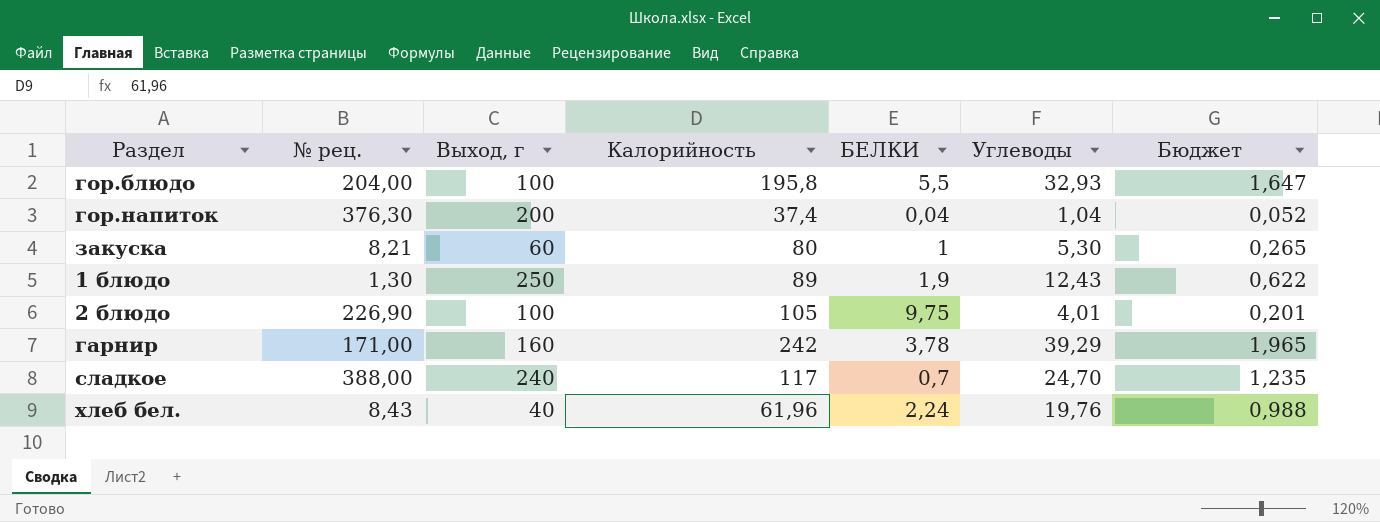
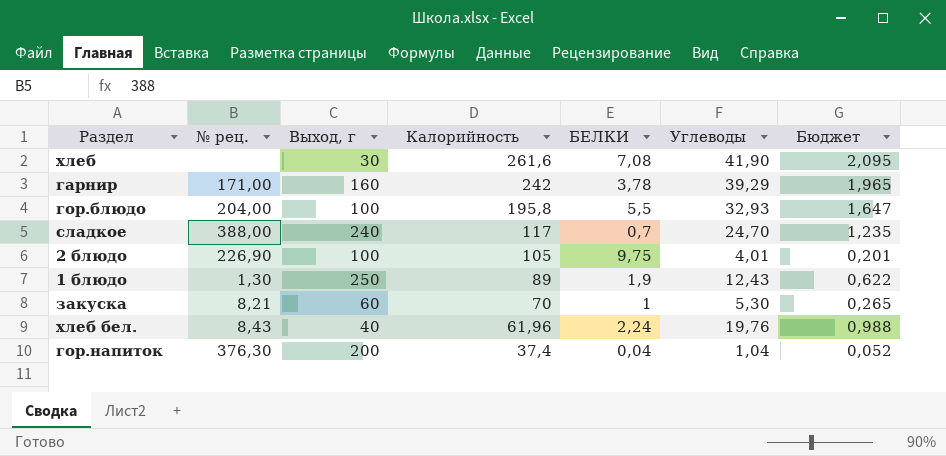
row order: none -> Калорийность descending
row хлеб: none -> none | 30 | 261,6 | 7,08 | 41,90 | 2,095
закуска | Калорийность: 80 -> 70

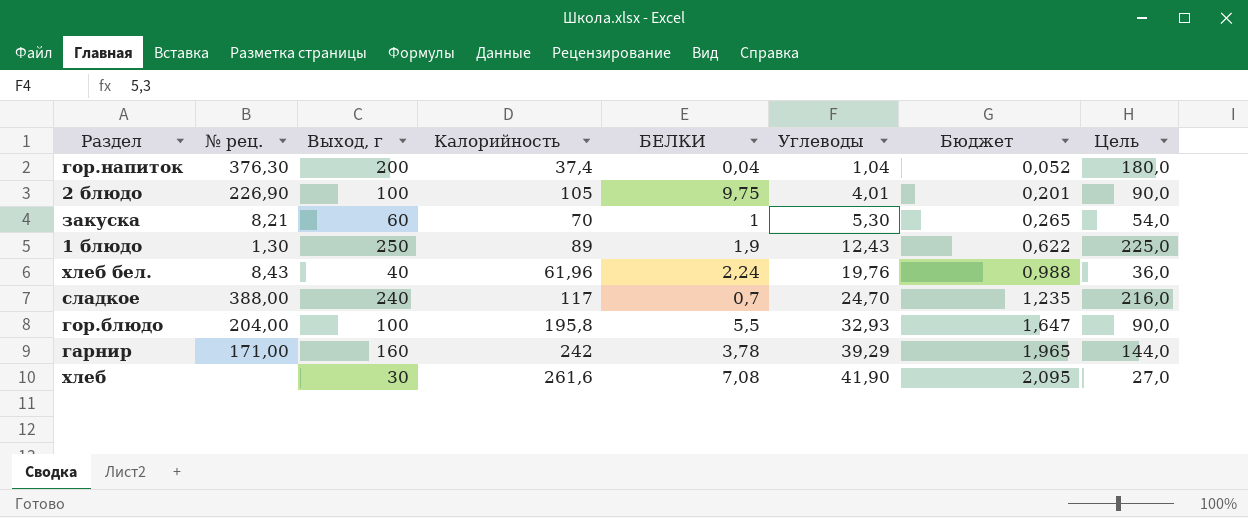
row order: Калорийность descending -> Углеводы ascending
column Цель | formula: none -> [Выход, г] * 0,9

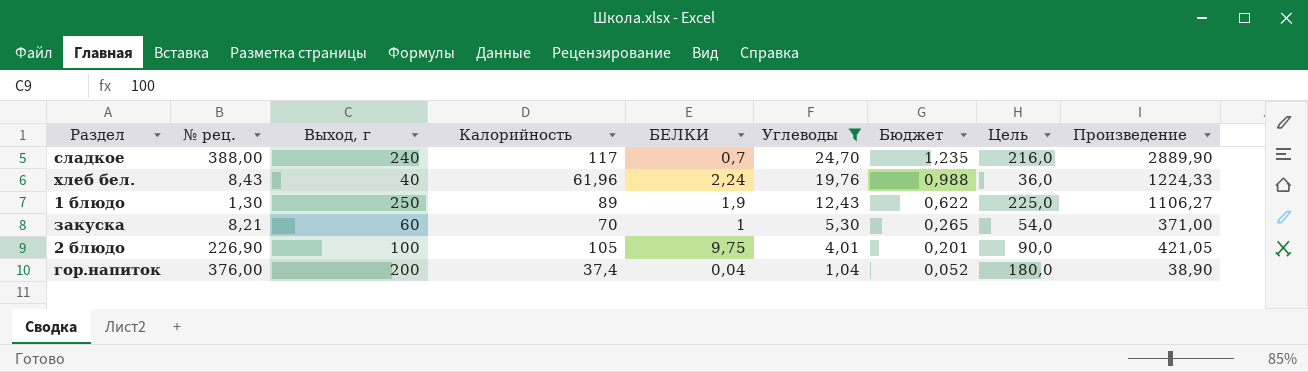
filter: none -> Углеводы <= 24,70
row order: Углеводы ascending -> Углеводы descending
column Произведение | formula: none -> [Калорийность] * [Углеводы]
гор.напиток | № рец.: 376,30 -> 376,00

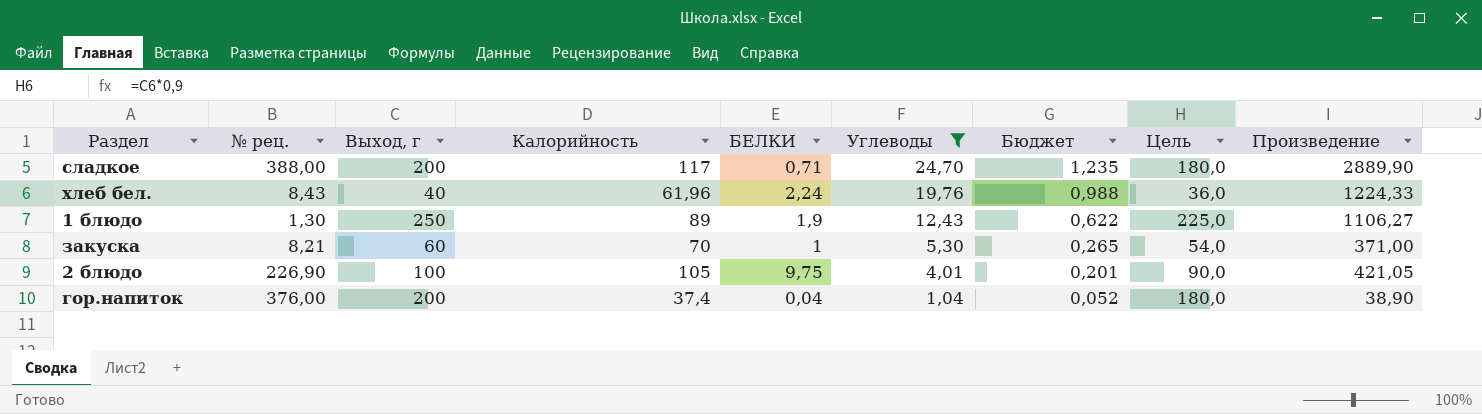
сладкое | Выход, г: 240 -> 200
сладкое | БЕЛКИ: 0,7 -> 0,71
сладкое | Цель: 216,0 -> 180,0

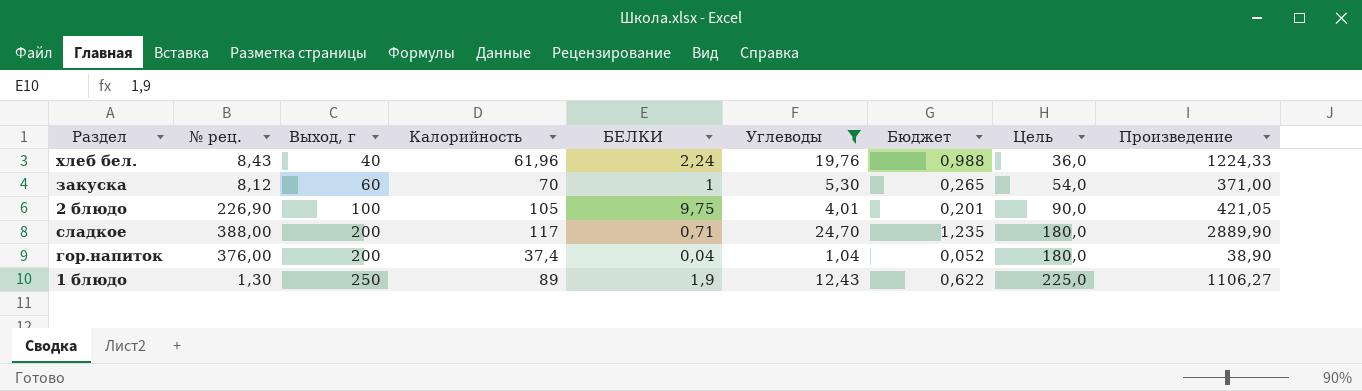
row order: Углеводы descending -> Выход, г ascending
закуска | № рец.: 8,21 -> 8,12

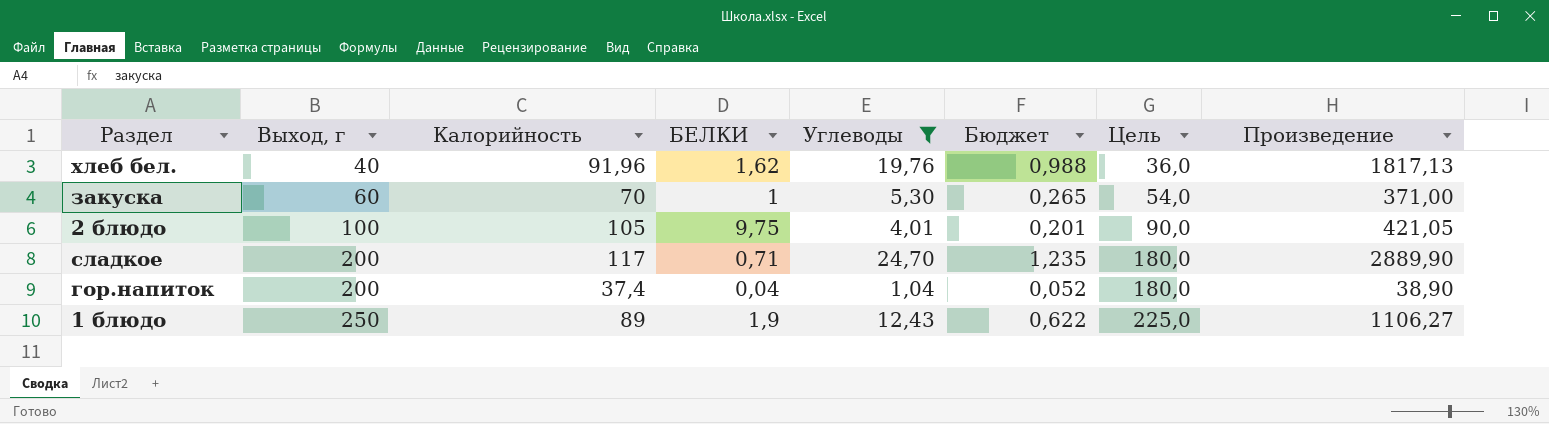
column № рец. | position: 2 -> none
хлеб бел. | Калорийность: 61,96 -> 91,96
хлеб бел. | БЕЛКИ: 2,24 -> 1,62
хлеб бел. | Произведение: 1224,33 -> 1817,13

